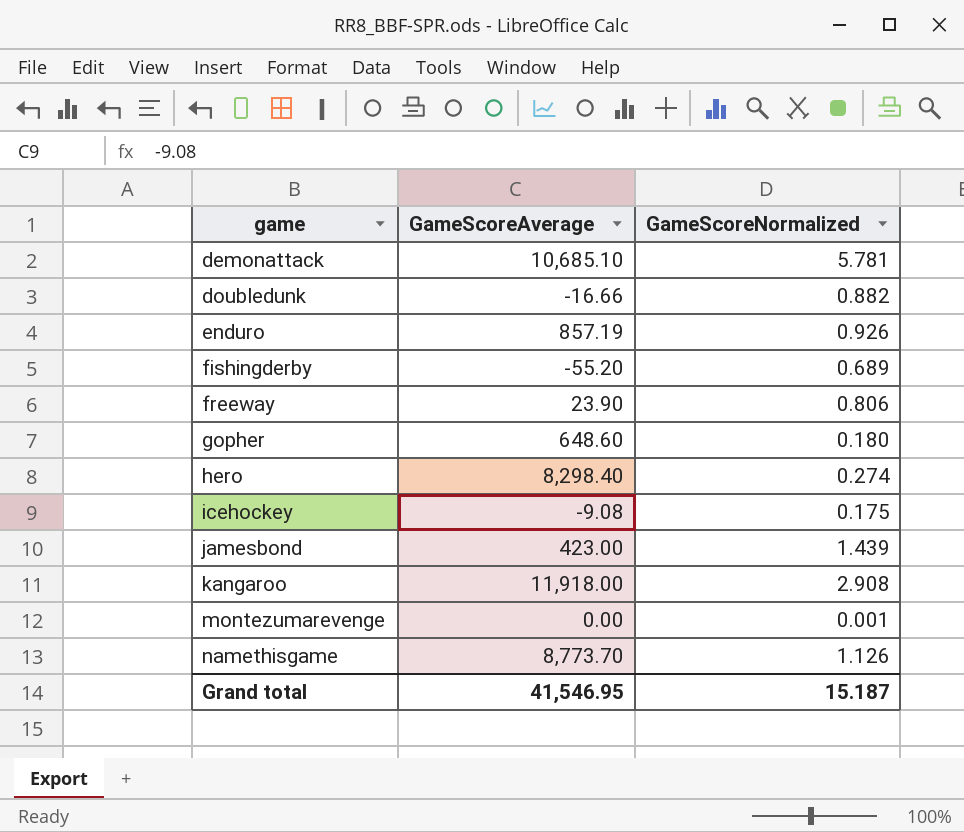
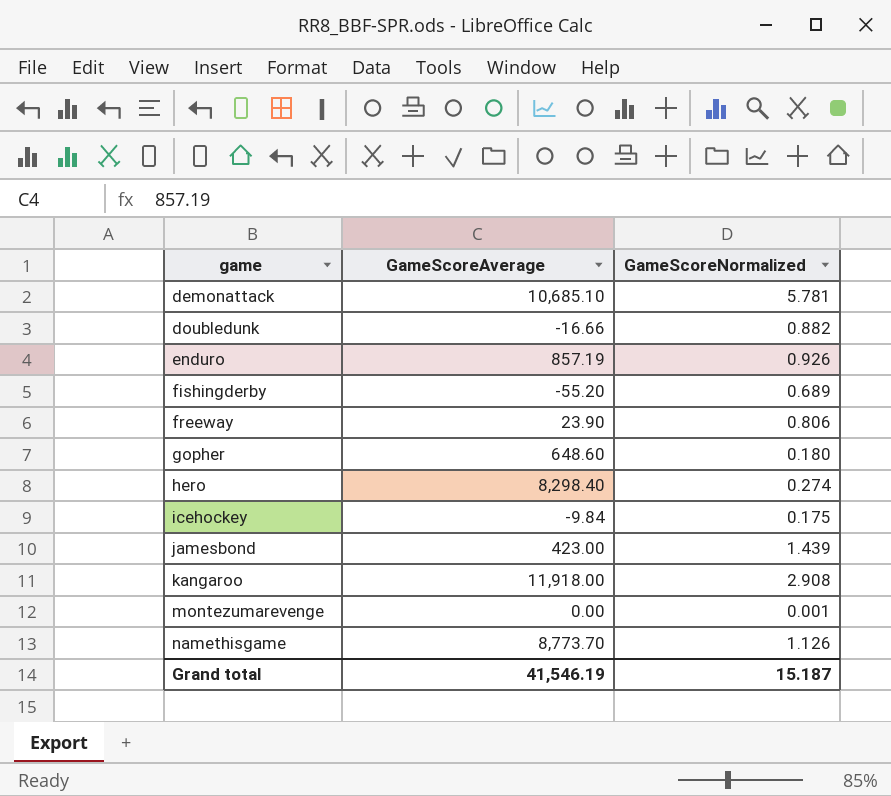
icehockey | GameScoreAverage: -9.08 -> -9.84
Grand total | GameScoreAverage: 41,546.95 -> 41,546.19

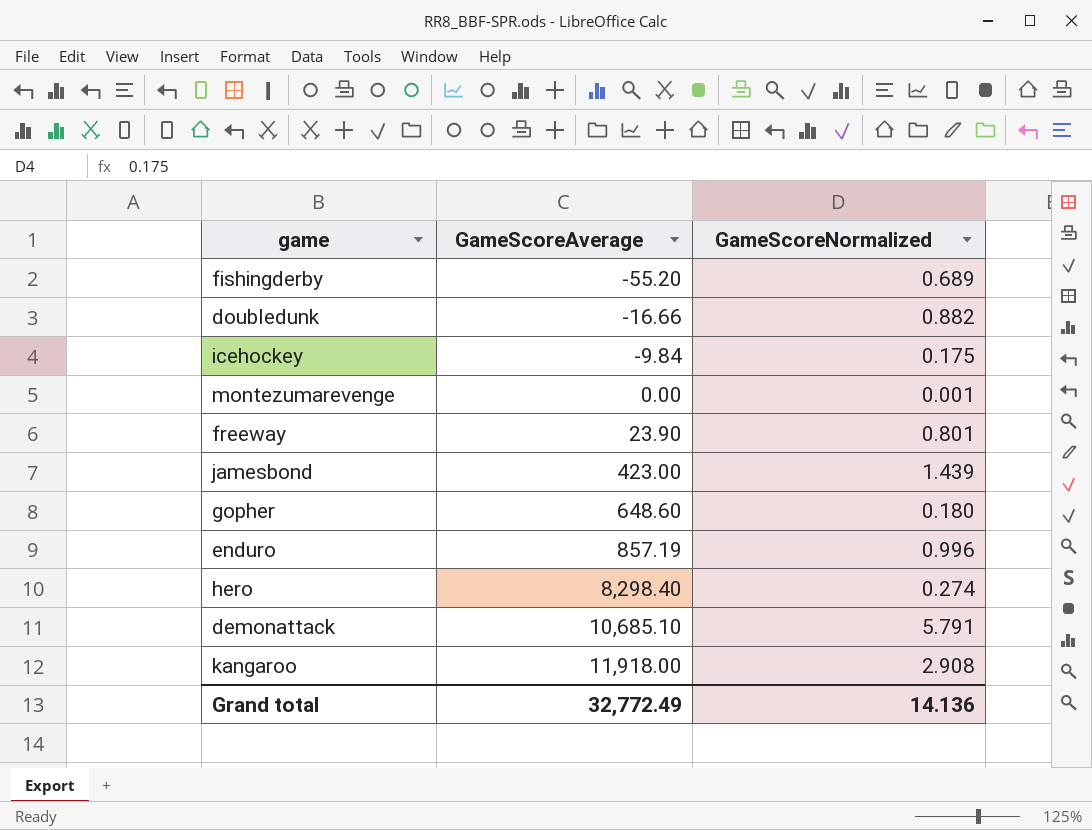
row order: game ascending -> GameScoreAverage ascending
row namethisgame: 8,773.70 | 1.126 -> none
freeway | GameScoreNormalized: 0.806 -> 0.801
enduro | GameScoreNormalized: 0.926 -> 0.996
demonattack | GameScoreNormalized: 5.781 -> 5.791
Grand total | GameScoreAverage: 41,546.19 -> 32,772.49
Grand total | GameScoreNormalized: 15.187 -> 14.136

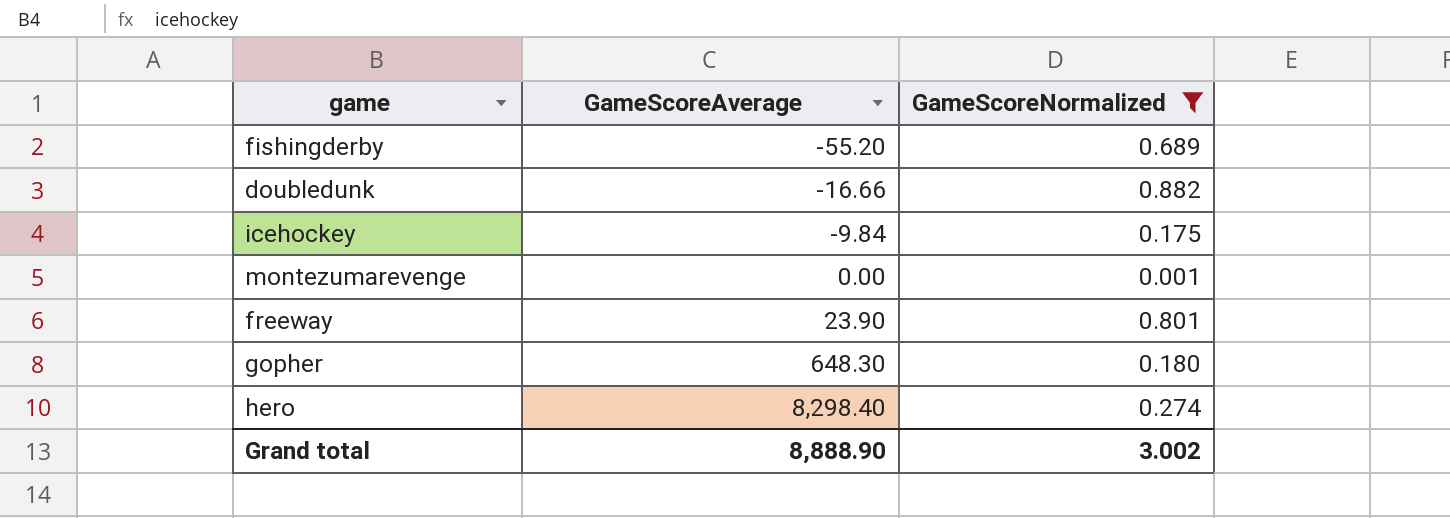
filter: none -> GameScoreNormalized <= 0.882
gopher | GameScoreAverage: 648.60 -> 648.30
Grand total | GameScoreAverage: 32,772.49 -> 8,888.90
Grand total | GameScoreNormalized: 14.136 -> 3.002

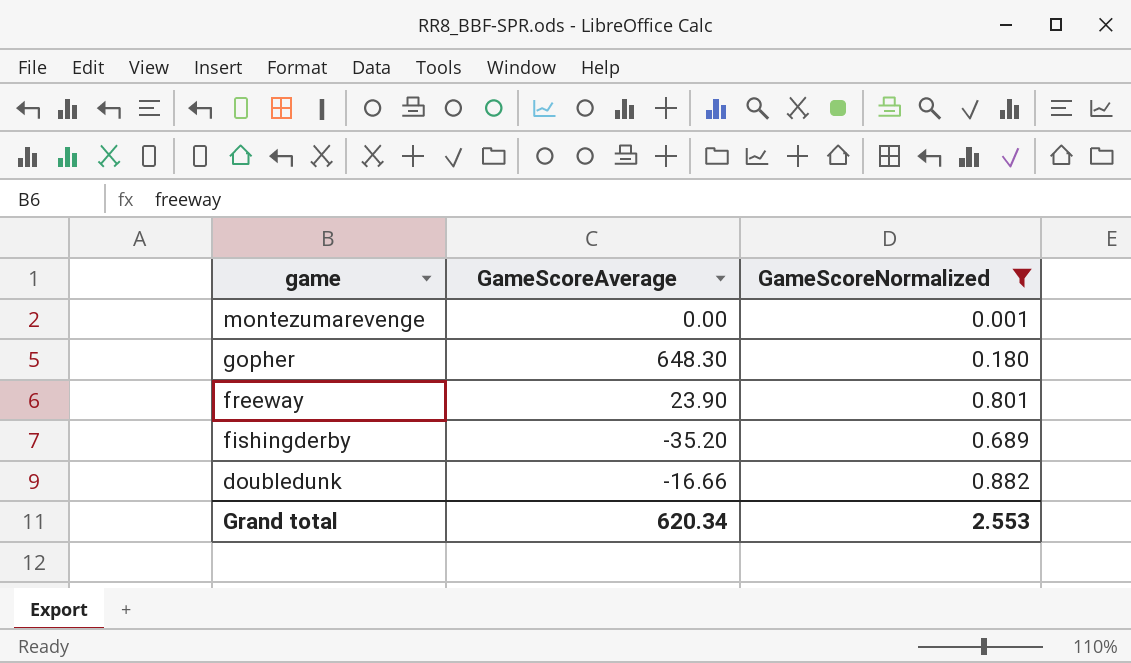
row order: GameScoreAverage ascending -> game descending
row icehockey: -9.84 | 0.175 -> none
row hero: 8,298.40 | 0.274 -> none
fishingderby | GameScoreAverage: -55.20 -> -35.20
Grand total | GameScoreAverage: 8,888.90 -> 620.34
Grand total | GameScoreNormalized: 3.002 -> 2.553

